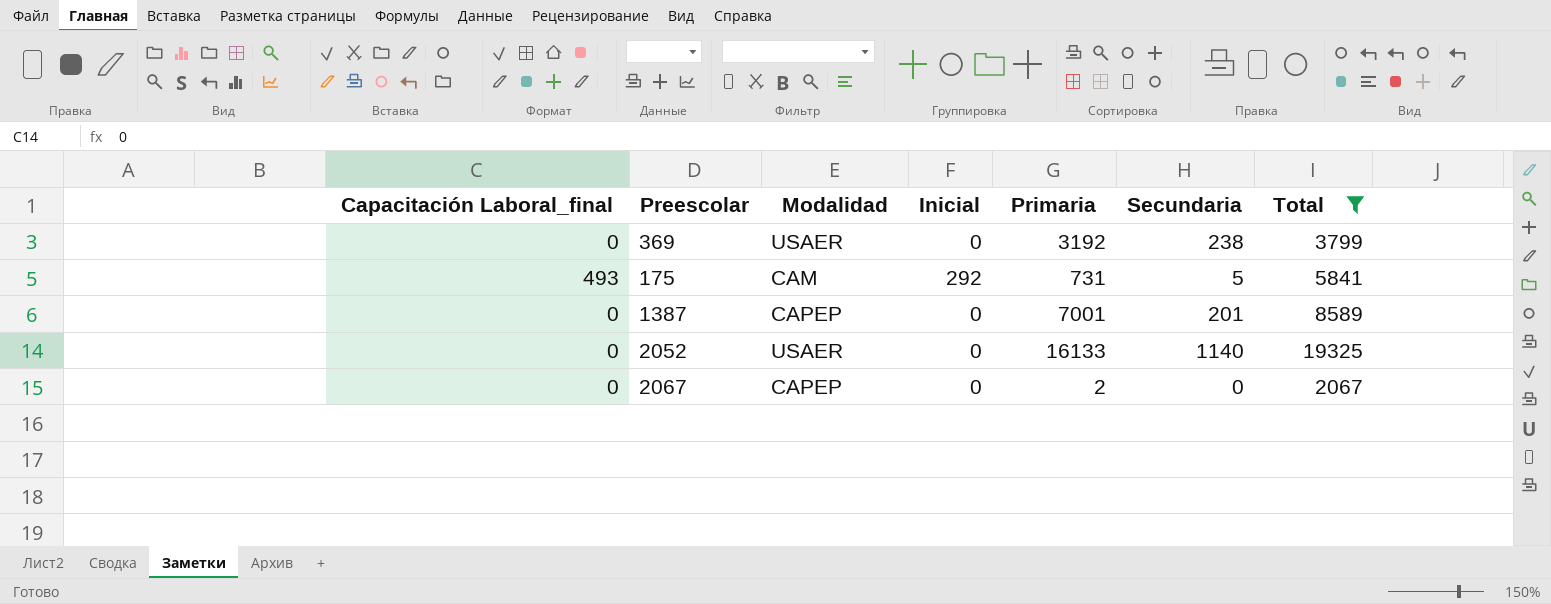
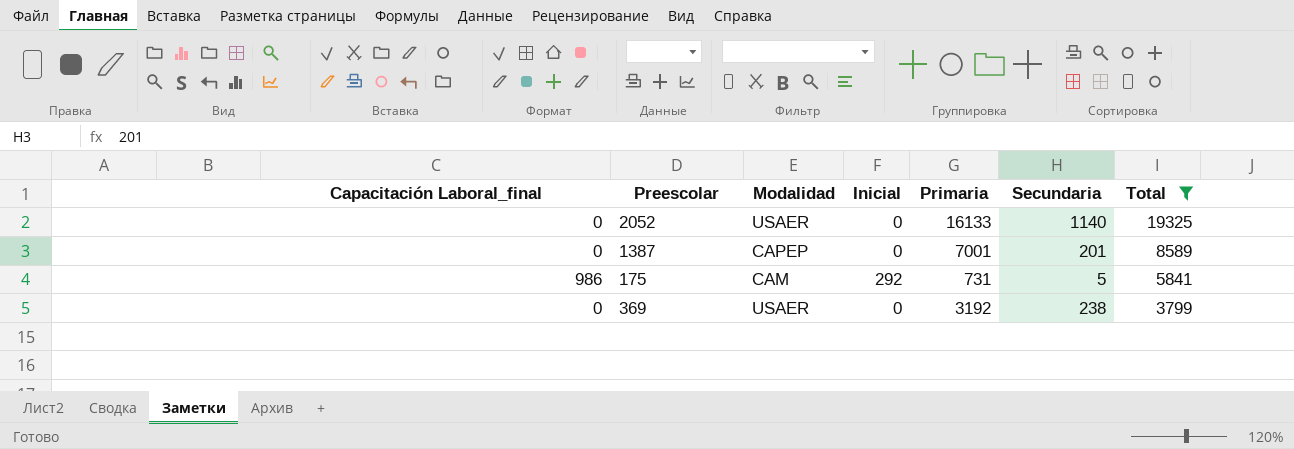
row order: none -> Total descending
row 2067: 0 | CAPEP | 0 | 2 | 0 | 2067 -> none
175 | Capacitación Laboral_final: 493 -> 986

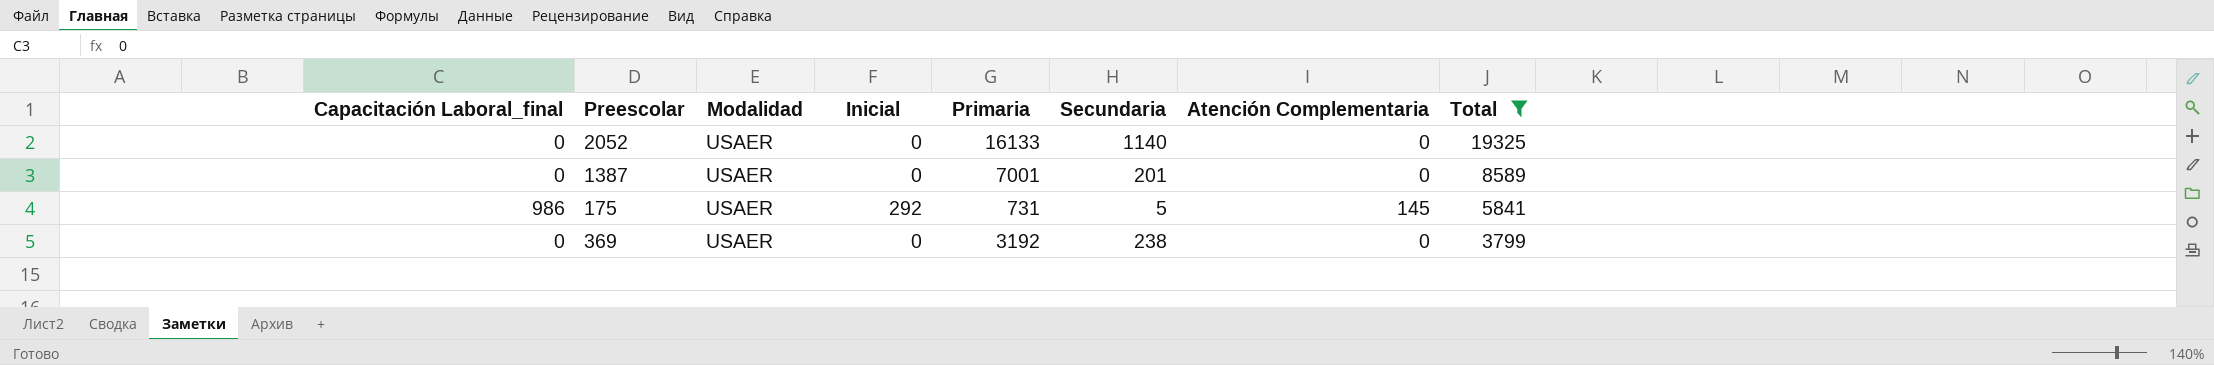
column Atención Complementaria | position: none -> 7
1387 | Modalidad: CAPEP -> USAER
175 | Modalidad: CAM -> USAER

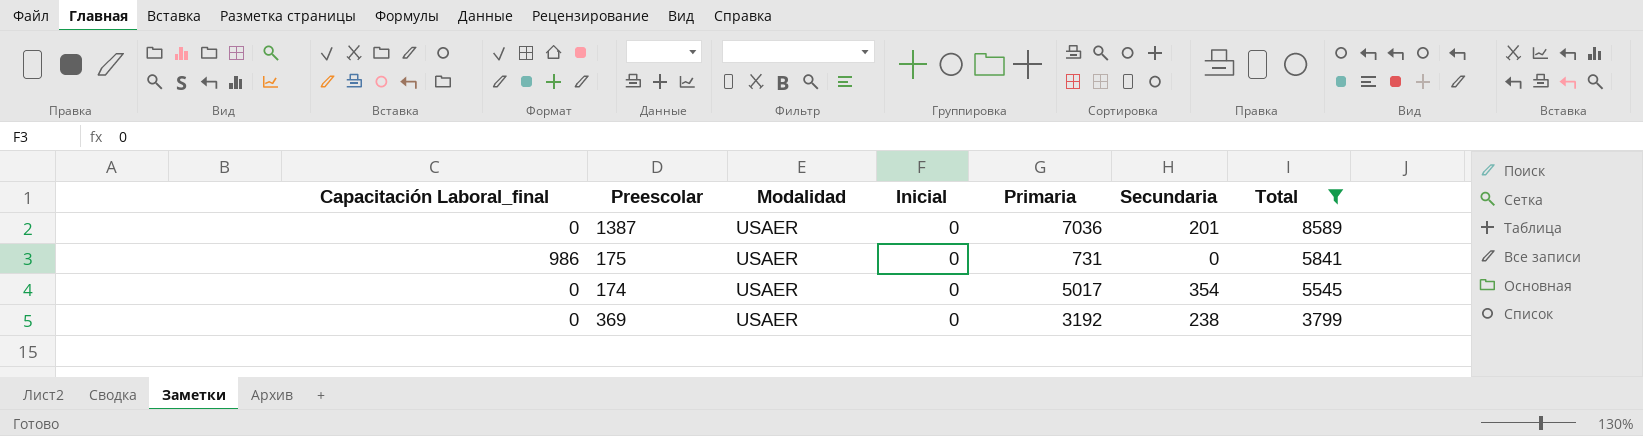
column Atención Complementaria | position: 7 -> none
row 2052: 0 | USAER | 0 | 16133 | 1140 | 0 | 19325 -> none
1387 | Primaria: 7001 -> 7036
175 | Inicial: 292 -> 0
175 | Secundaria: 5 -> 0
row 174: none -> 0 | USAER | 0 | 5017 | 354 | 5545

